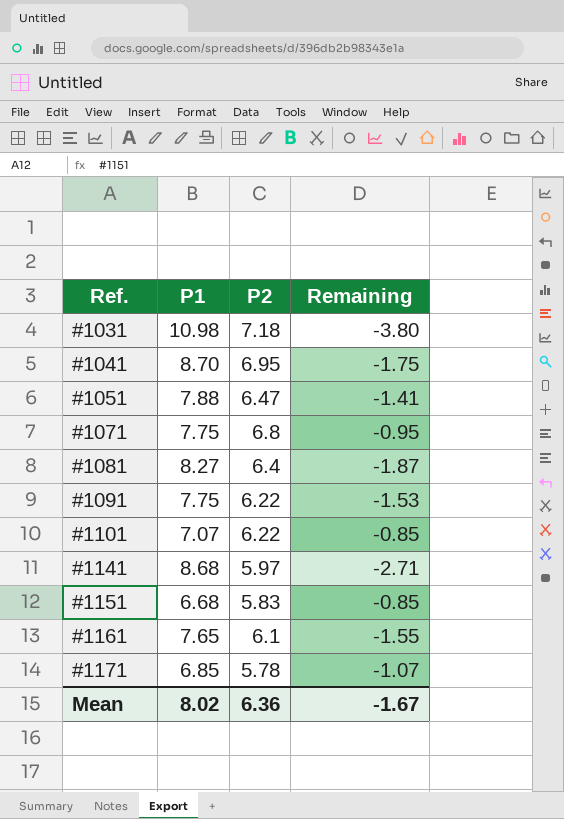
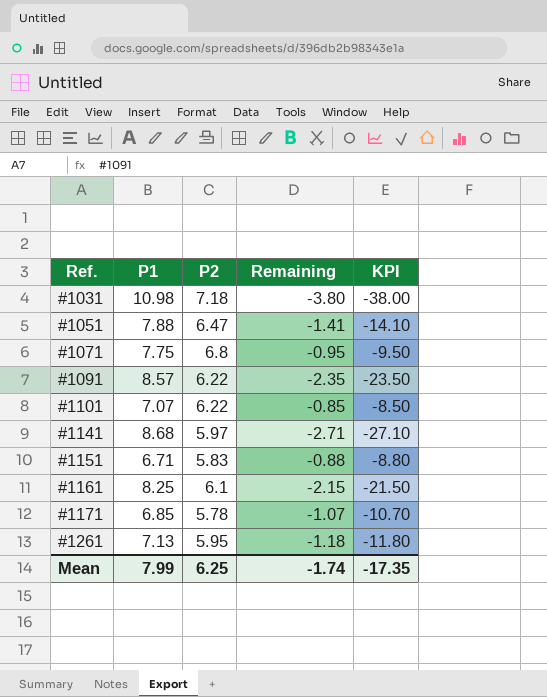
column KPI | formula: none -> [Remaining] * 10
row #1041: 8.70 | 6.95 | -1.75 -> none
row #1081: 8.27 | 6.4 | -1.87 -> none
#1091 | P1: 7.75 -> 8.57
#1091 | Remaining: -1.53 -> -2.35
#1151 | P1: 6.68 -> 6.71
#1151 | Remaining: -0.85 -> -0.88
#1161 | P1: 7.65 -> 8.25
#1161 | Remaining: -1.55 -> -2.15
row #1261: none -> 7.13 | 5.95 | -1.18 | -11.80
Mean | P1: 8.02 -> 7.99
Mean | P2: 6.36 -> 6.25
Mean | Remaining: -1.67 -> -1.74

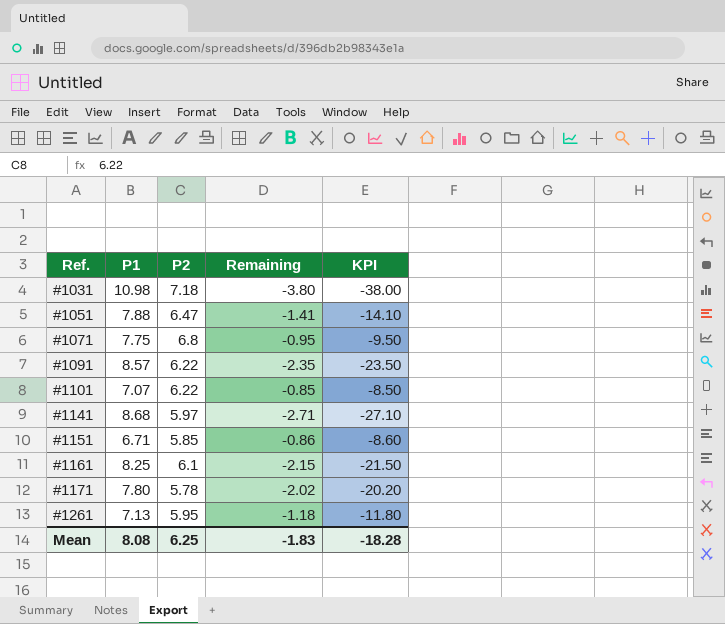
#1151 | P2: 5.83 -> 5.85
#1151 | Remaining: -0.88 -> -0.86
#1151 | KPI: -8.80 -> -8.60
#1171 | P1: 6.85 -> 7.80
#1171 | Remaining: -1.07 -> -2.02
#1171 | KPI: -10.70 -> -20.20
Mean | P1: 7.99 -> 8.08
Mean | Remaining: -1.74 -> -1.83
Mean | KPI: -17.35 -> -18.28

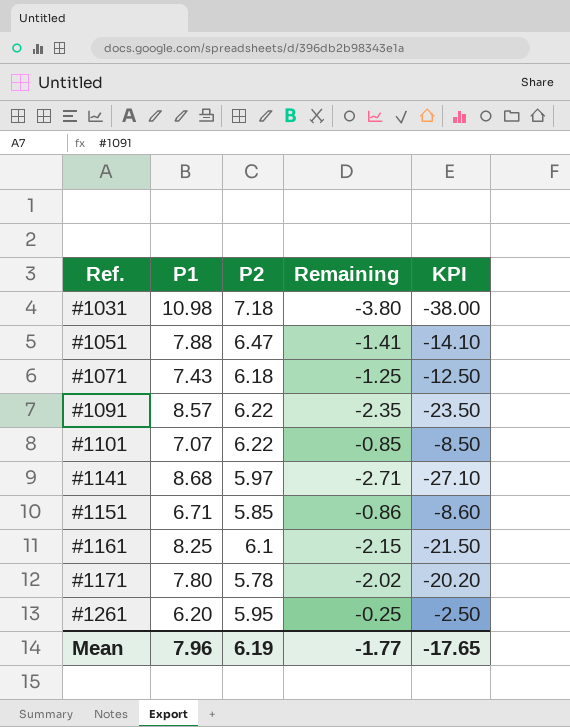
#1071 | P1: 7.75 -> 7.43
#1071 | P2: 6.8 -> 6.18
#1071 | Remaining: -0.95 -> -1.25
#1071 | KPI: -9.50 -> -12.50
#1261 | P1: 7.13 -> 6.20
#1261 | Remaining: -1.18 -> -0.25
#1261 | KPI: -11.80 -> -2.50
Mean | P1: 8.08 -> 7.96
Mean | P2: 6.25 -> 6.19
Mean | Remaining: -1.83 -> -1.77
Mean | KPI: -18.28 -> -17.65

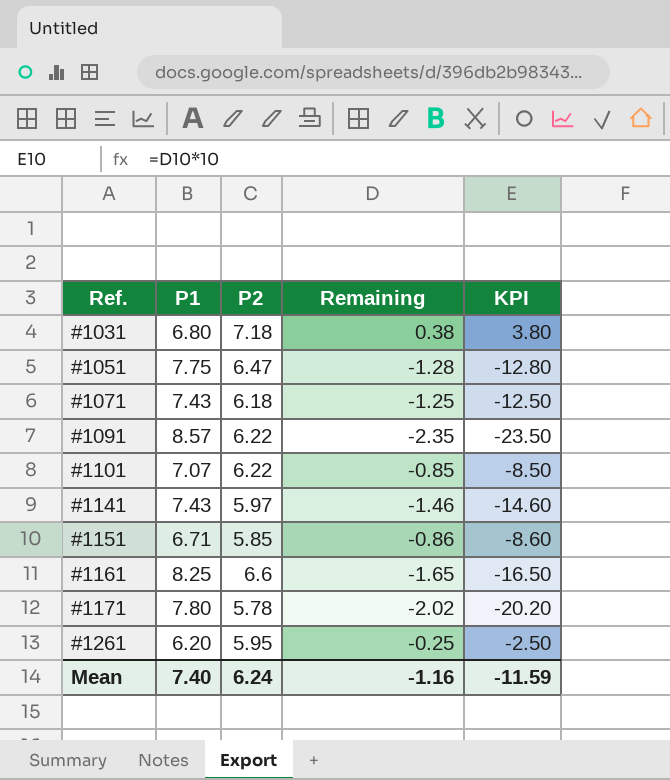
#1031 | P1: 10.98 -> 6.80
#1031 | Remaining: -3.80 -> 0.38
#1031 | KPI: -38.00 -> 3.80
#1051 | P1: 7.88 -> 7.75
#1051 | Remaining: -1.41 -> -1.28
#1051 | KPI: -14.10 -> -12.80
#1141 | P1: 8.68 -> 7.43
#1141 | Remaining: -2.71 -> -1.46
#1141 | KPI: -27.10 -> -14.60
#1161 | P2: 6.1 -> 6.6
#1161 | Remaining: -2.15 -> -1.65
#1161 | KPI: -21.50 -> -16.50
Mean | P1: 7.96 -> 7.40
Mean | P2: 6.19 -> 6.24
Mean | Remaining: -1.77 -> -1.16
Mean | KPI: -17.65 -> -11.59

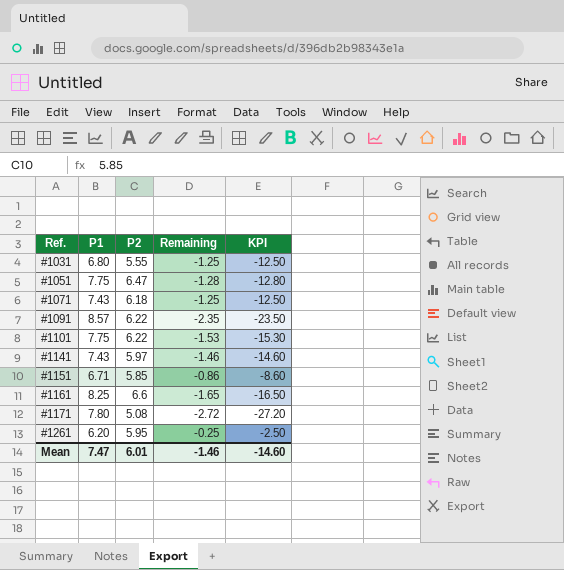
#1031 | P2: 7.18 -> 5.55
#1031 | Remaining: 0.38 -> -1.25
#1031 | KPI: 3.80 -> -12.50
#1101 | P1: 7.07 -> 7.75
#1101 | Remaining: -0.85 -> -1.53
#1101 | KPI: -8.50 -> -15.30
#1171 | P2: 5.78 -> 5.08
#1171 | Remaining: -2.02 -> -2.72
#1171 | KPI: -20.20 -> -27.20
Mean | P1: 7.40 -> 7.47
Mean | P2: 6.24 -> 6.01
Mean | Remaining: -1.16 -> -1.46
Mean | KPI: -11.59 -> -14.60

